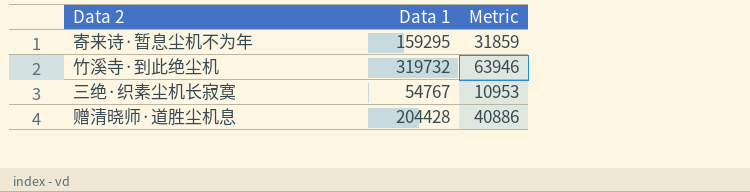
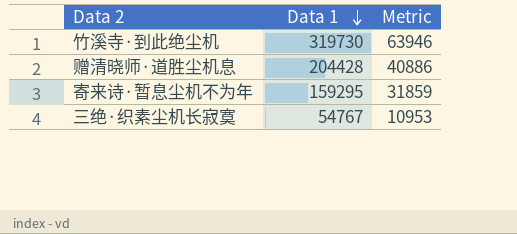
row order: none -> Data 1 descending
竹溪寺·到此绝尘机 | Data 1: 319732 -> 319730

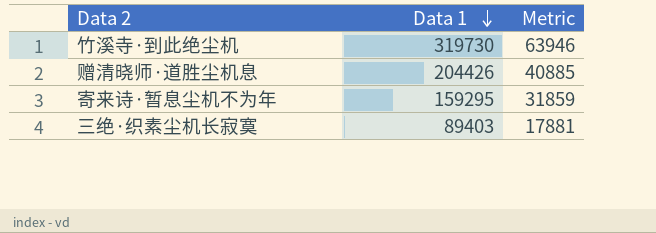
赠清晓师·道胜尘机息 | Data 1: 204428 -> 204426
赠清晓师·道胜尘机息 | Metric: 40886 -> 40885
三绝·织素尘机长寂寞 | Data 1: 54767 -> 89403
三绝·织素尘机长寂寞 | Metric: 10953 -> 17881

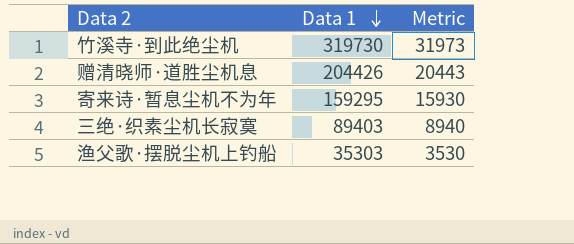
column Metric | formula: [Data 1] * 0.2 -> [Data 1] * 0.1
row 渔父歌·摆脱尘机上钓船: none -> 35303 | 3530

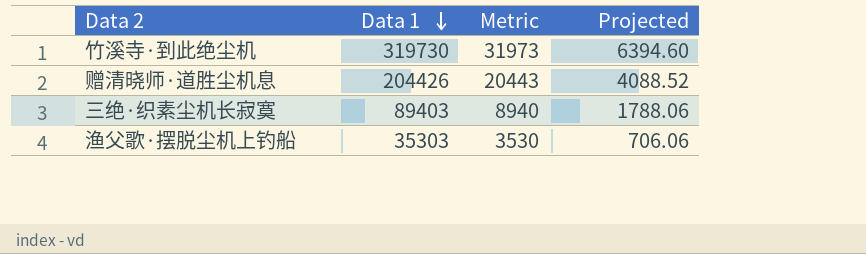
column Projected | formula: none -> [Data 1] * 0.02
row 寄来诗·暂息尘机不为年: 159295 | 15930 -> none

